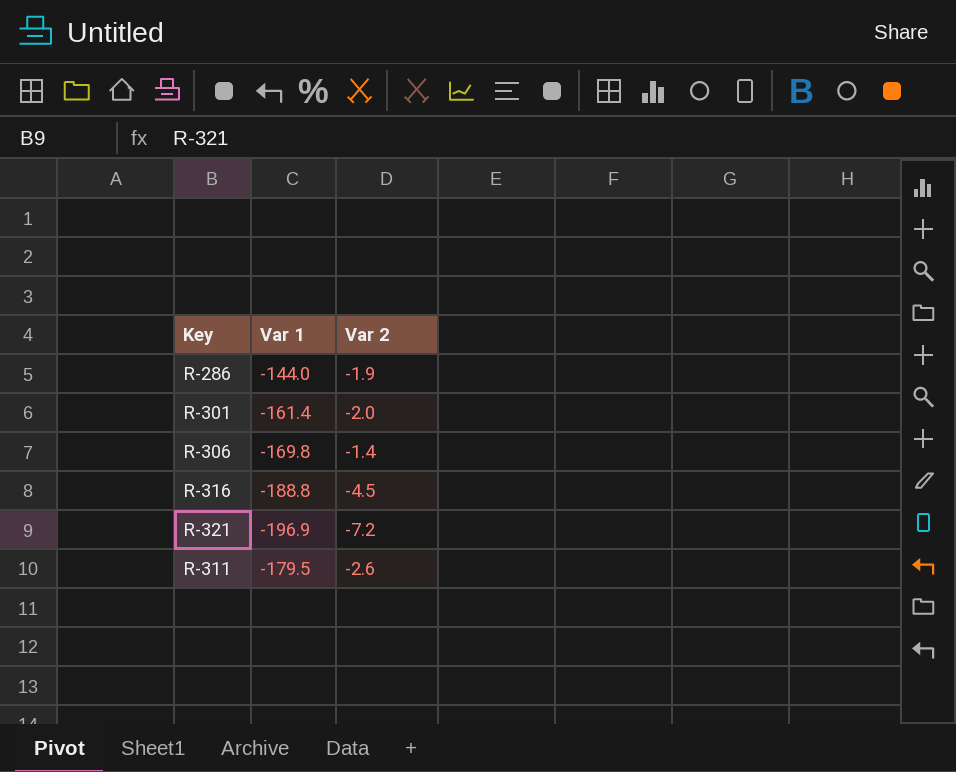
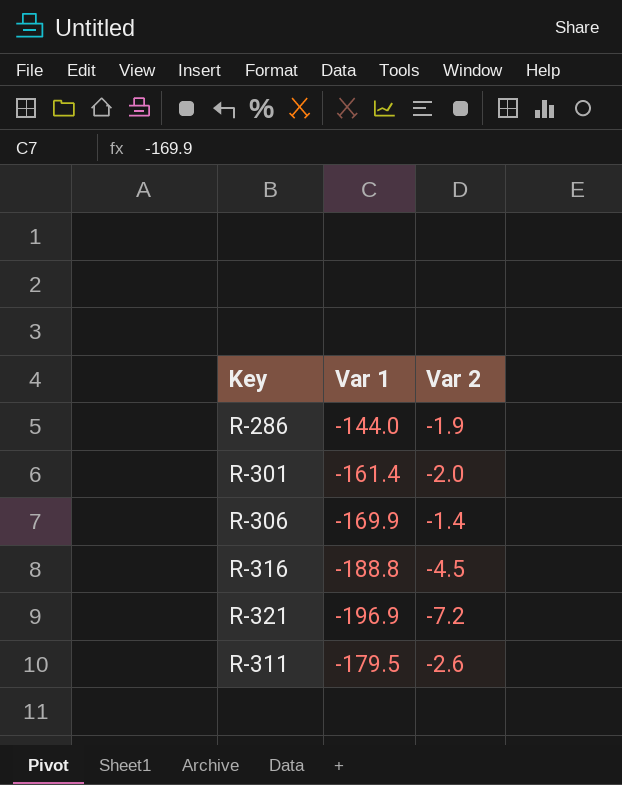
R-306 | Var 1: -169.8 -> -169.9

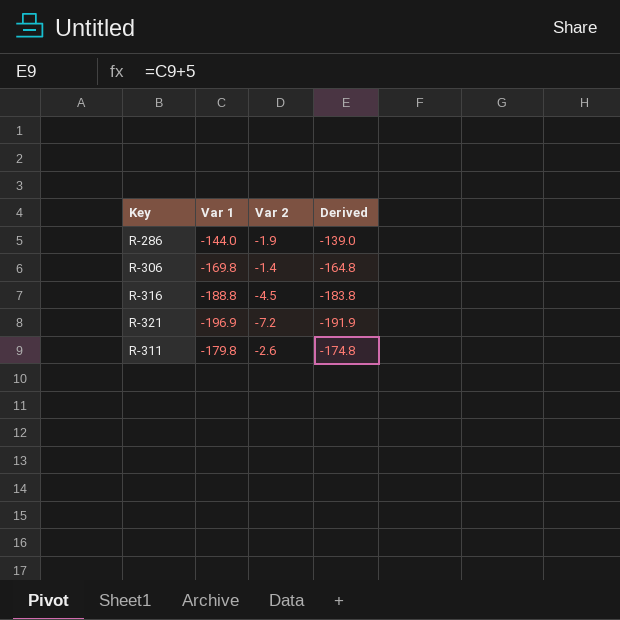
column Derived | formula: none -> [Var 1] + 5
row R-301: -161.4 | -2.0 -> none
R-306 | Var 1: -169.9 -> -169.8
R-311 | Var 1: -179.5 -> -179.8

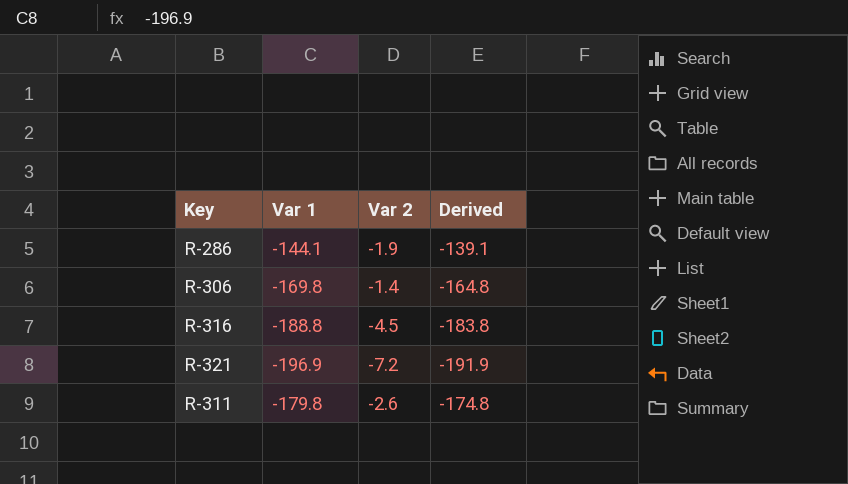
R-286 | Var 1: -144.0 -> -144.1
R-286 | Derived: -139.0 -> -139.1

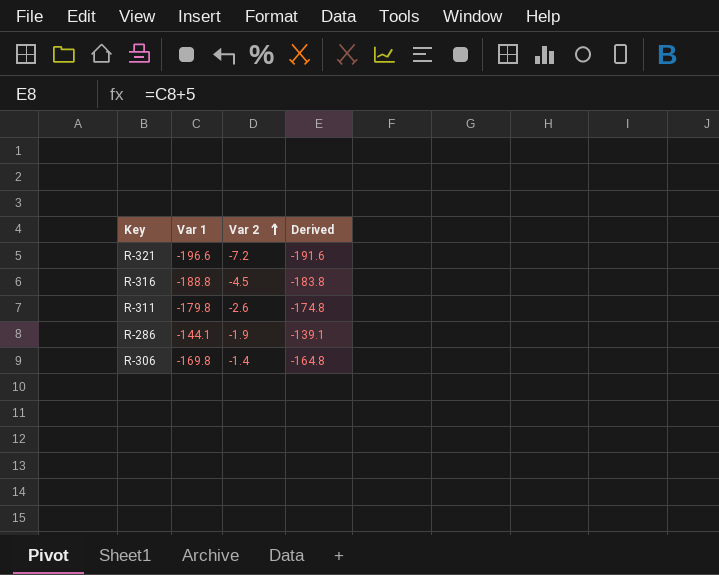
row order: none -> Var 2 ascending
R-321 | Var 1: -196.9 -> -196.6
R-321 | Derived: -191.9 -> -191.6

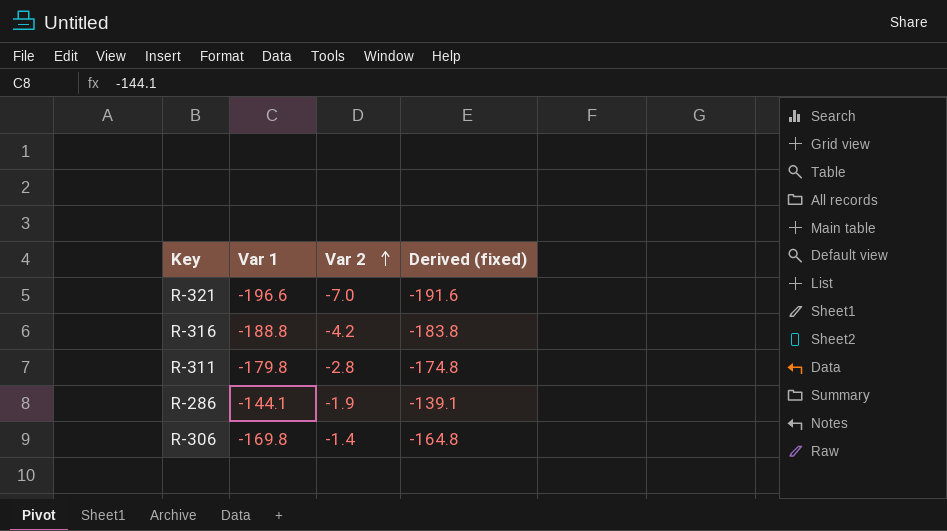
column name: Derived -> Derived (fixed)
R-321 | Var 2: -7.2 -> -7.0
R-316 | Var 2: -4.5 -> -4.2
R-311 | Var 2: -2.6 -> -2.8

